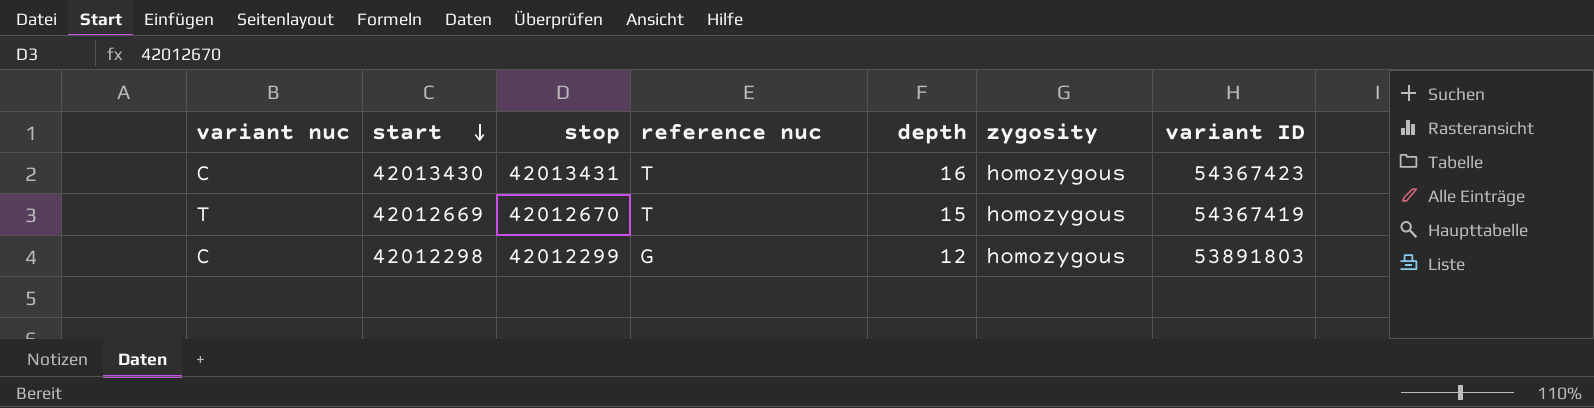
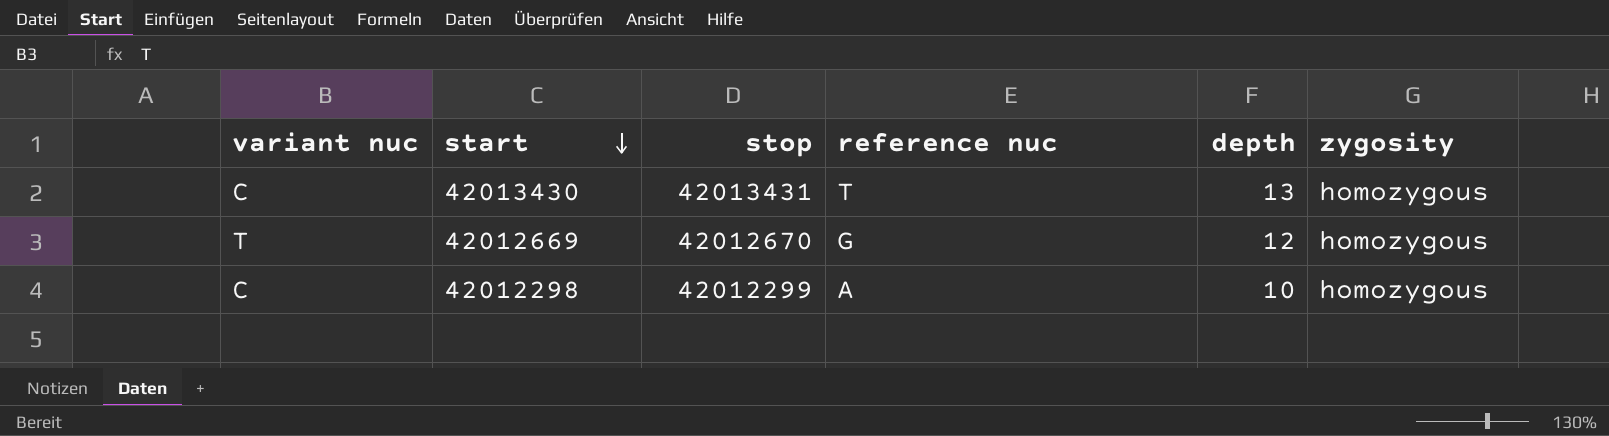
column variant ID | position: 7 -> none
42013430 | depth: 16 -> 13
42012669 | reference nuc: T -> G
42012669 | depth: 15 -> 12
42012298 | reference nuc: G -> A
42012298 | depth: 12 -> 10

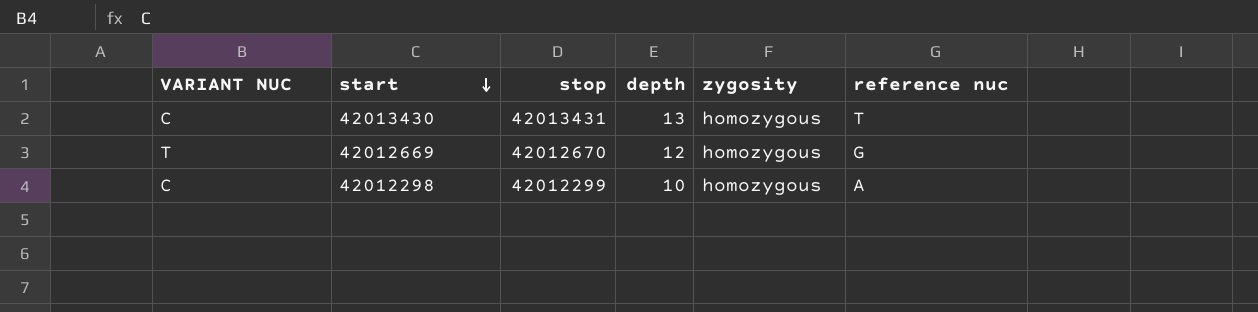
column name: variant nuc -> VARIANT NUC
column reference nuc | position: 4 -> 6

